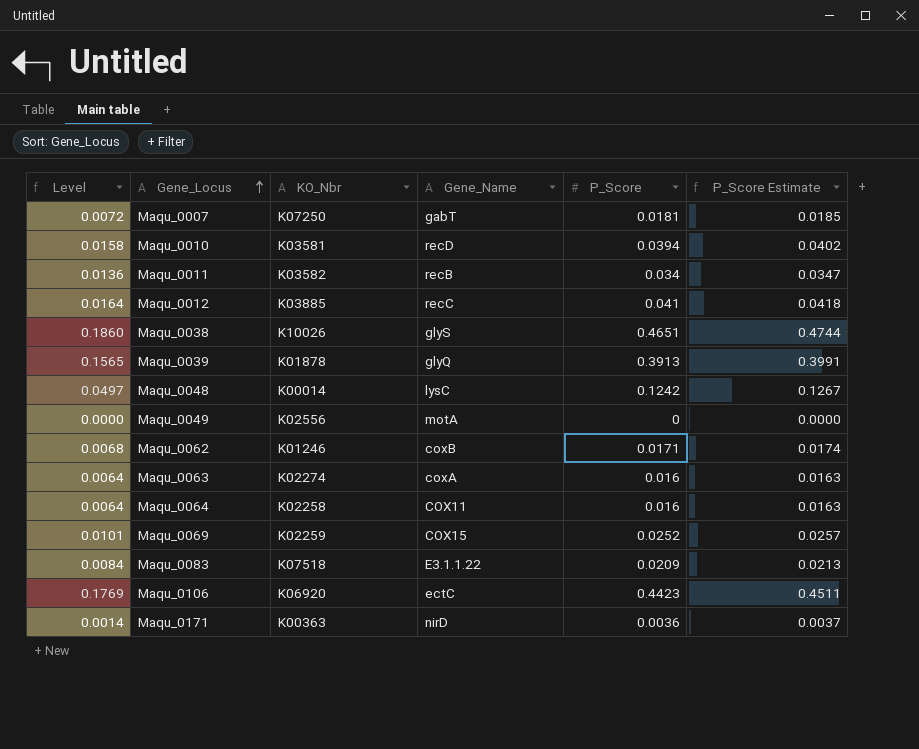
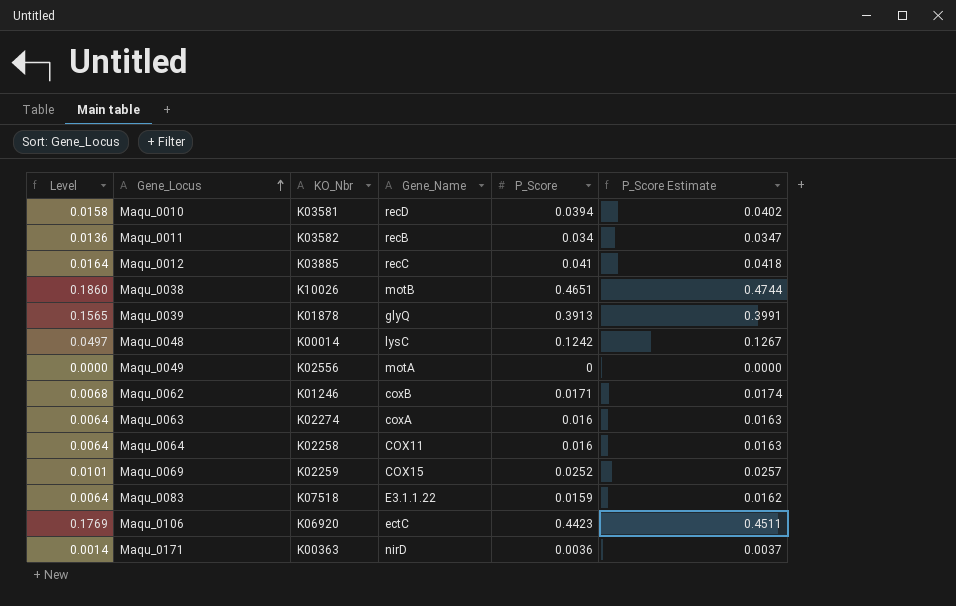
row Maqu_0007: 0.0072 | K07250 | gabT | 0.0181 | 0.0185 -> none
Maqu_0038 | Gene_Name: glyS -> motB
Maqu_0083 | Level: 0.0084 -> 0.0064
Maqu_0083 | P_Score: 0.0209 -> 0.0159
Maqu_0083 | P_Score Estimate: 0.0213 -> 0.0162

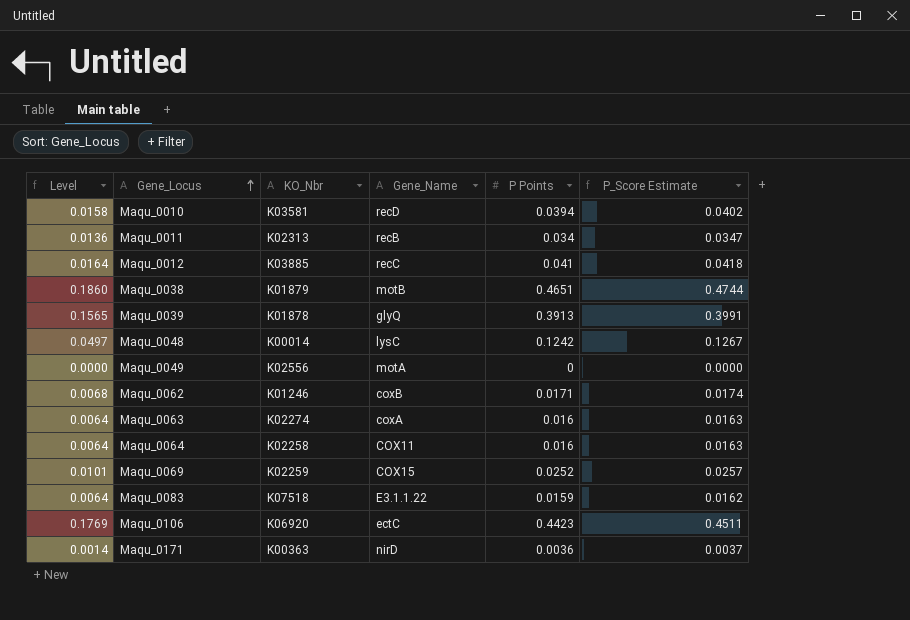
column name: P_Score -> P Points
Maqu_0011 | KO_Nbr: K03582 -> K02313
Maqu_0038 | KO_Nbr: K10026 -> K01879

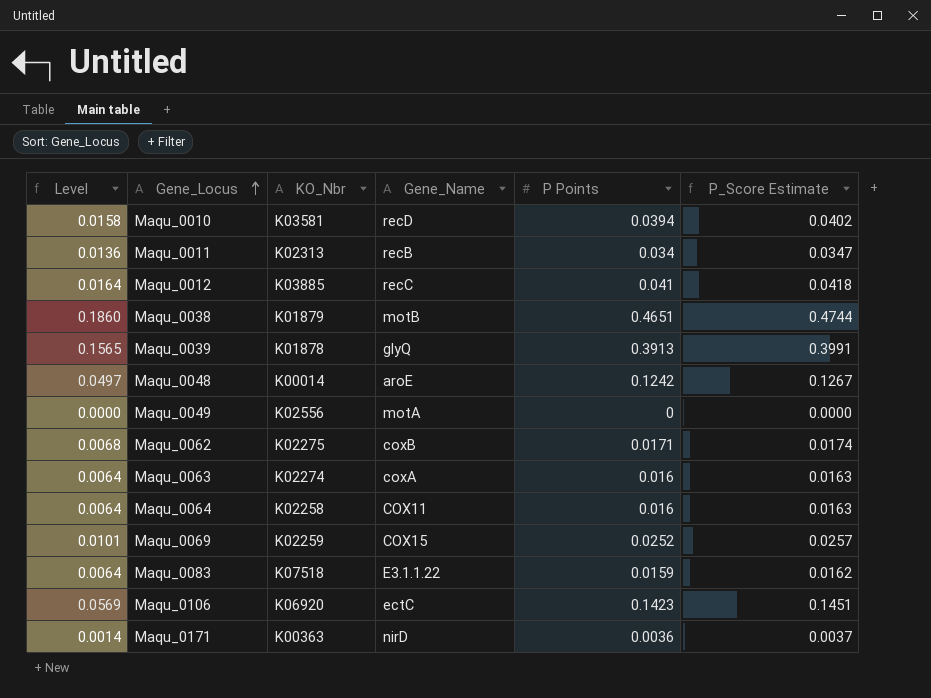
Maqu_0048 | Gene_Name: lysC -> aroE
Maqu_0062 | KO_Nbr: K01246 -> K02275
Maqu_0106 | Level: 0.1769 -> 0.0569
Maqu_0106 | P Points: 0.4423 -> 0.1423
Maqu_0106 | P_Score Estimate: 0.4511 -> 0.1451

